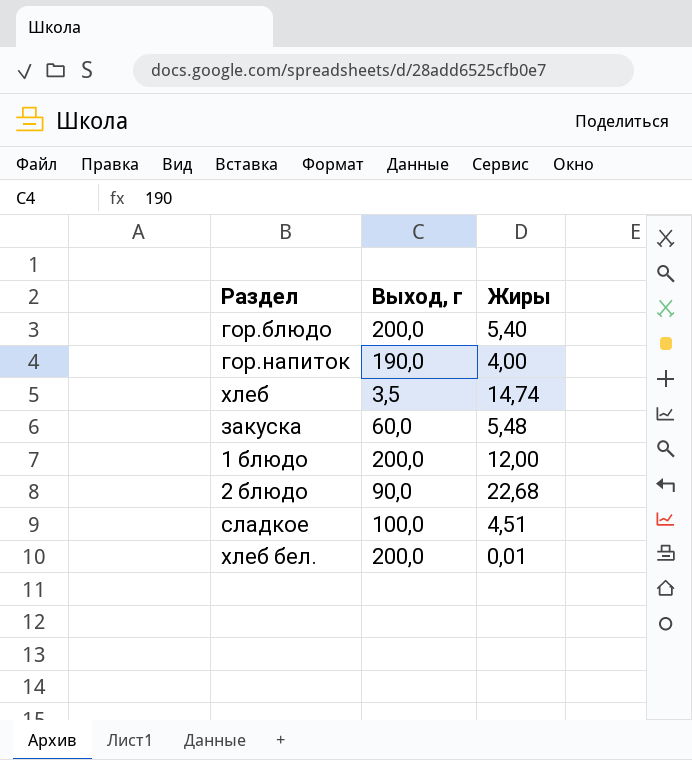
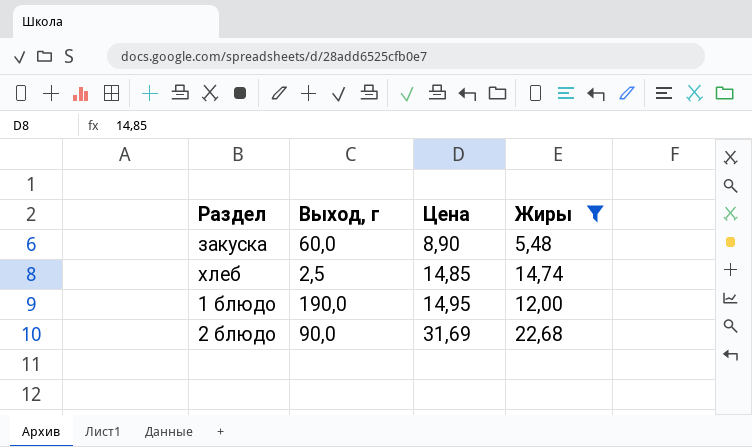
filter: none -> Жиры >= 5,48
row order: none -> Цена ascending
column Цена | position: none -> 3
хлеб | Выход, г: 3,5 -> 2,5
1 блюдо | Выход, г: 200,0 -> 190,0

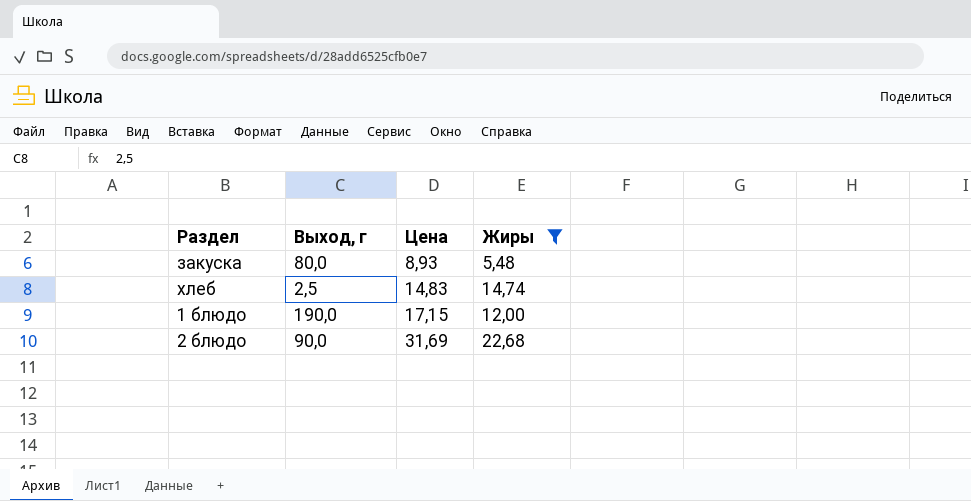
закуска | Выход, г: 60,0 -> 80,0
закуска | Цена: 8,90 -> 8,93
хлеб | Цена: 14,85 -> 14,83
1 блюдо | Цена: 14,95 -> 17,15

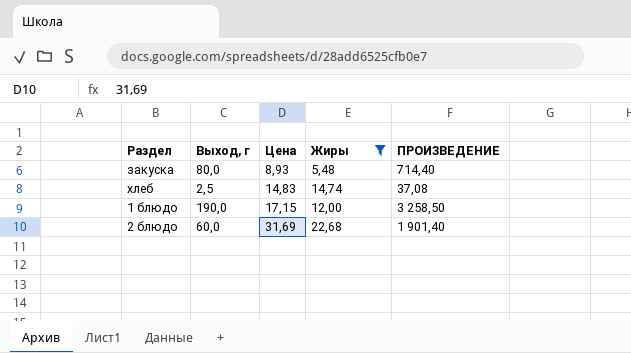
column ПРОИЗВЕДЕНИЕ | formula: none -> [Выход, г] * [Цена]
2 блюдо | Выход, г: 90,0 -> 60,0

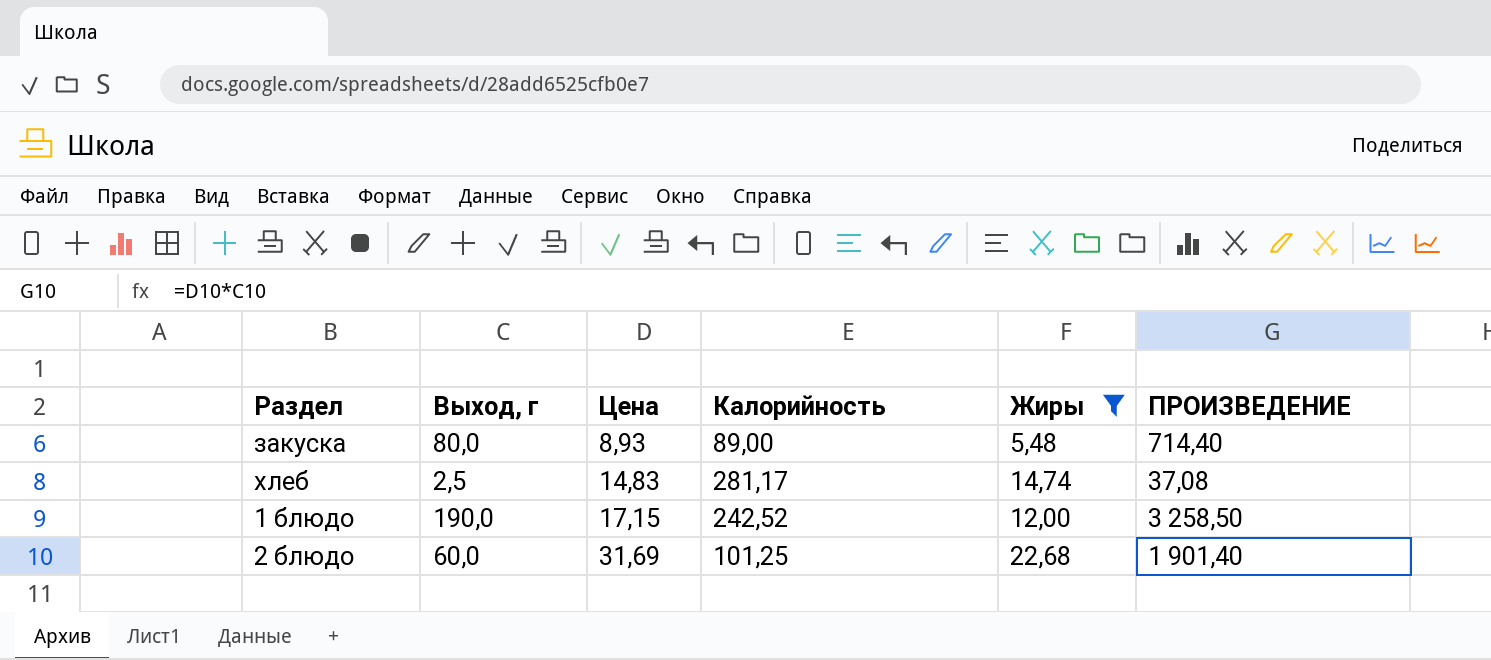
column Калорийность | position: none -> 4

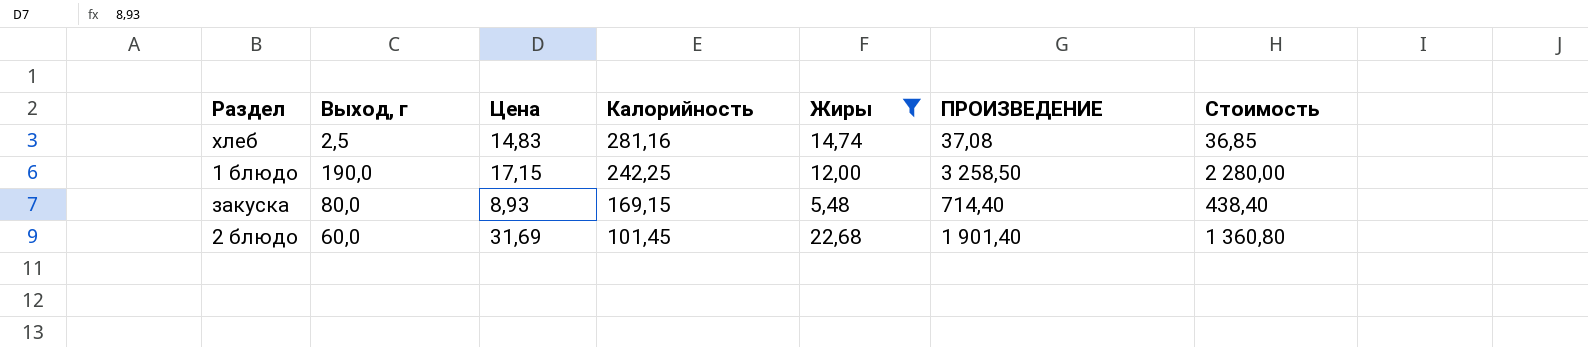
row order: Цена ascending -> Калорийность descending
column Стоимость | formula: none -> [Выход, г] * [Жиры]
хлеб | Калорийность: 281,17 -> 281,16
1 блюдо | Калорийность: 242,52 -> 242,25
закуска | Калорийность: 89,00 -> 169,15
2 блюдо | Калорийность: 101,25 -> 101,45

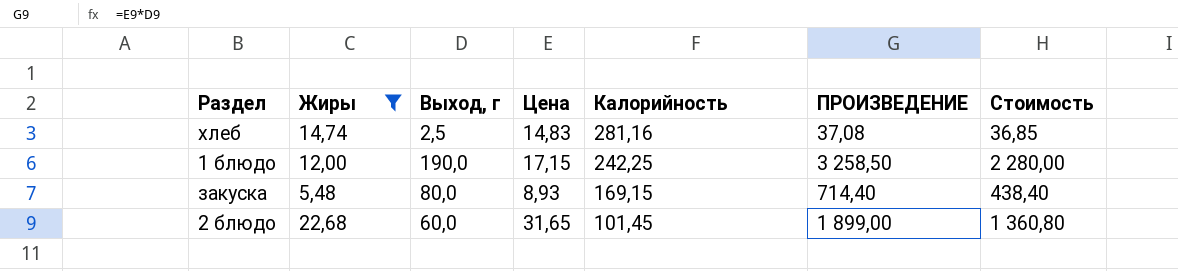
column Жиры | position: 5 -> 2
2 блюдо | Цена: 31,69 -> 31,65
2 блюдо | ПРОИЗВЕДЕНИЕ: 1 901,40 -> 1 899,00

